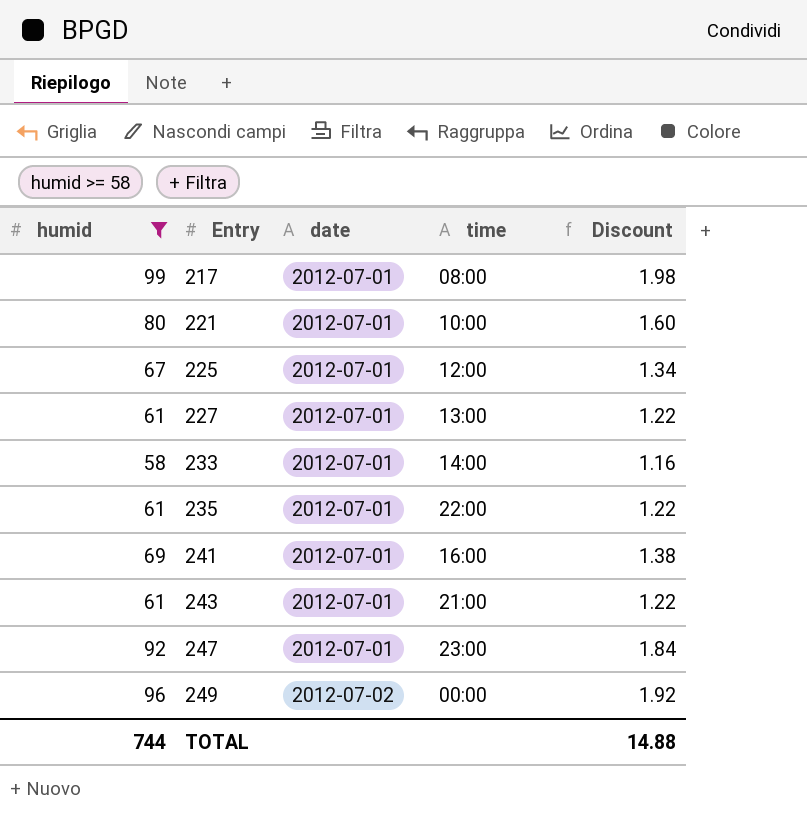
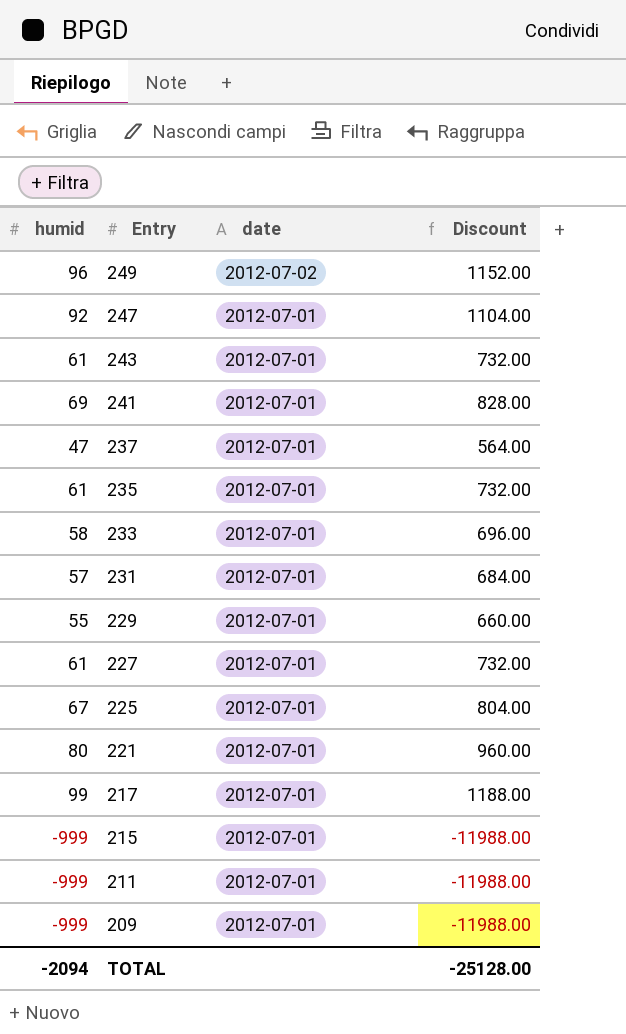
filter: humid >= 58 -> none
row order: Entry ascending -> Entry descending
column time | position: 4 -> none
column Discount | formula: [humid] * 0.02 -> [humid] * 12
TOTAL | humid: 744 -> -2094
TOTAL | Discount: 14.88 -> -25128.00

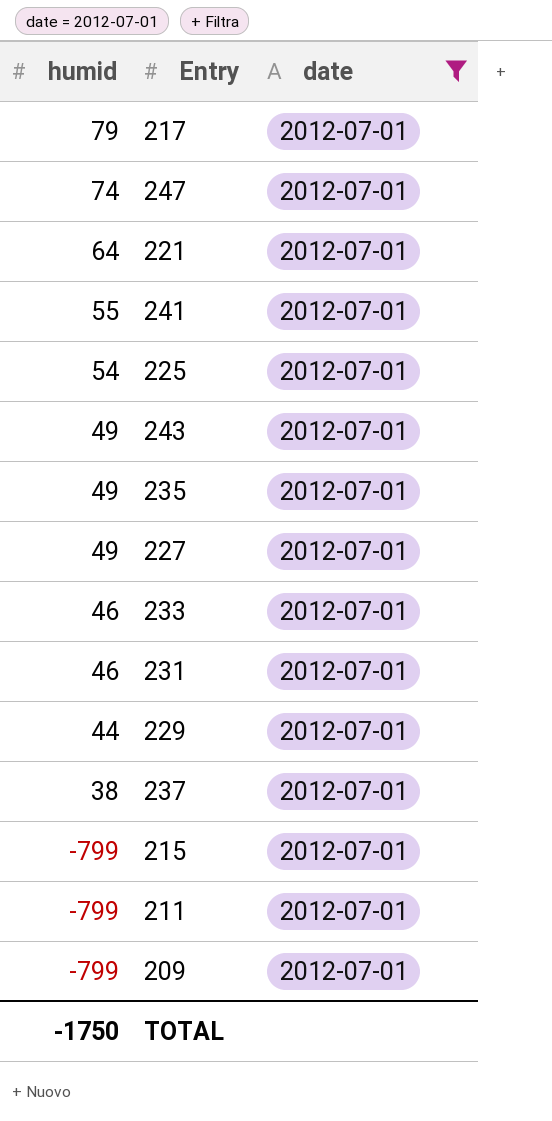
filter: none -> date = 2012-07-01
row order: Entry descending -> humid descending
column Discount | formula: [humid] * 12 -> none
217 | humid: 99 -> 79
247 | humid: 92 -> 74
221 | humid: 80 -> 64
241 | humid: 69 -> 55
225 | humid: 67 -> 54
243 | humid: 61 -> 49
235 | humid: 61 -> 49
227 | humid: 61 -> 49
233 | humid: 58 -> 46
231 | humid: 57 -> 46
229 | humid: 55 -> 44
237 | humid: 47 -> 38
215 | humid: -999 -> -799
211 | humid: -999 -> -799
209 | humid: -999 -> -799
TOTAL | humid: -2094 -> -1750

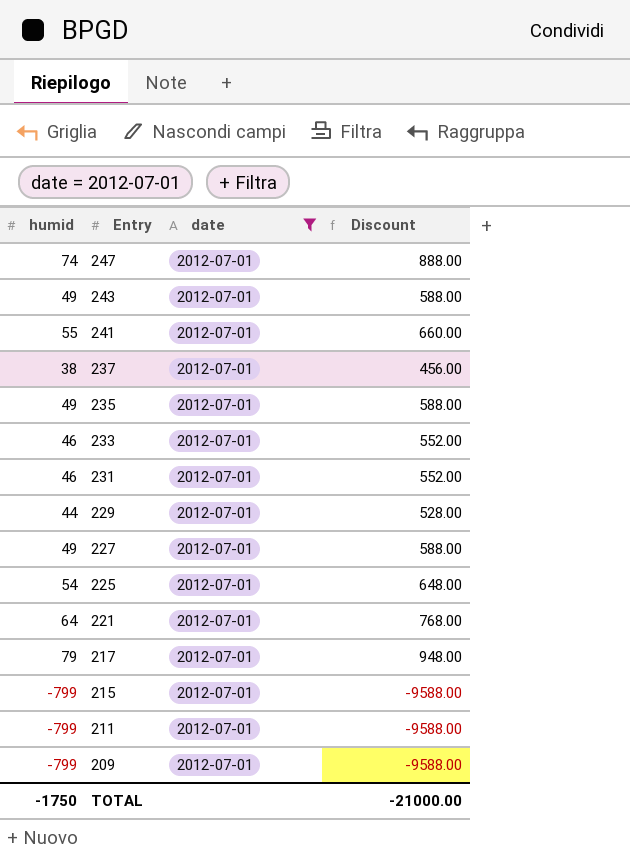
row order: humid descending -> Entry descending
column Discount | formula: none -> [humid] * 12

